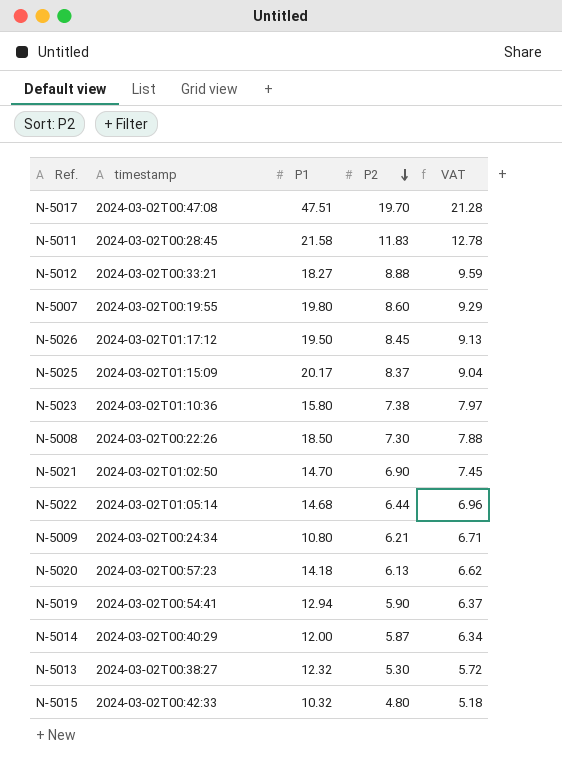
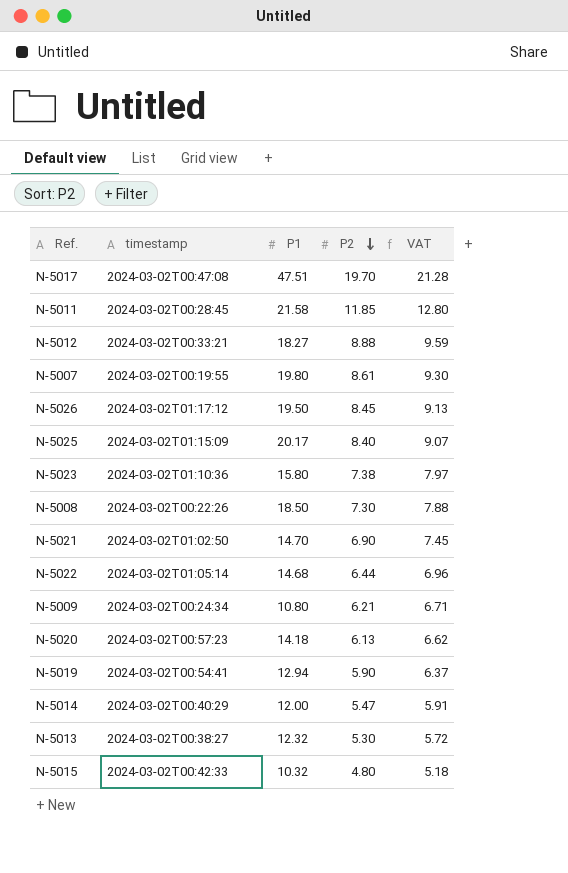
N-5011 | P2: 11.83 -> 11.85
N-5011 | VAT: 12.78 -> 12.80
N-5007 | P2: 8.60 -> 8.61
N-5007 | VAT: 9.29 -> 9.30
N-5025 | P2: 8.37 -> 8.40
N-5025 | VAT: 9.04 -> 9.07
N-5014 | P2: 5.87 -> 5.47
N-5014 | VAT: 6.34 -> 5.91

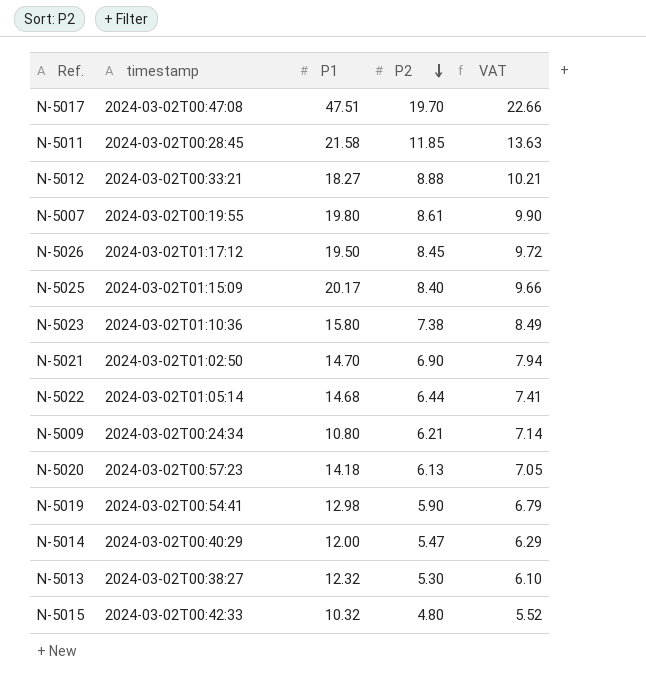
column VAT | formula: [P2] * 1.08 -> [P2] * 1.15
row N-5008: 2024-03-02T00:22:26 | 18.50 | 7.30 | 7.88 -> none
N-5019 | P1: 12.94 -> 12.98

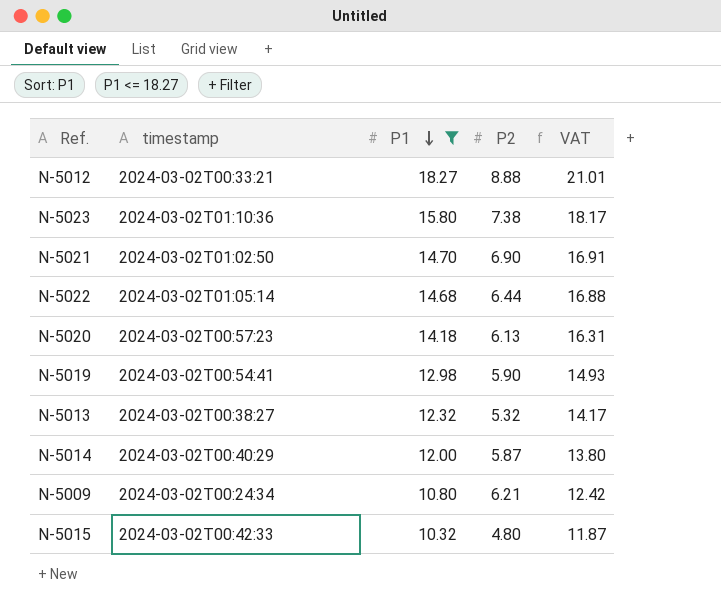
filter: none -> P1 <= 18.27
row order: P2 descending -> P1 descending
column VAT | formula: [P2] * 1.15 -> [P1] * 1.15
N-5013 | P2: 5.30 -> 5.32
N-5014 | P2: 5.47 -> 5.87

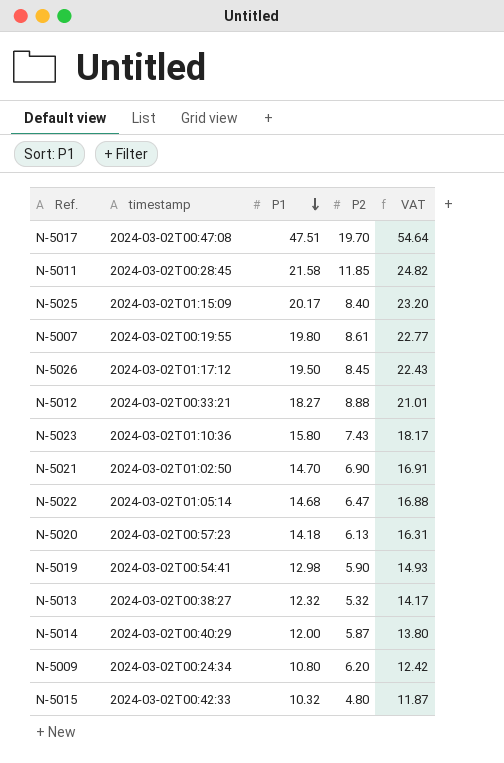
filter: P1 <= 18.27 -> none
N-5023 | P2: 7.38 -> 7.43
N-5022 | P2: 6.44 -> 6.47
N-5009 | P2: 6.21 -> 6.20

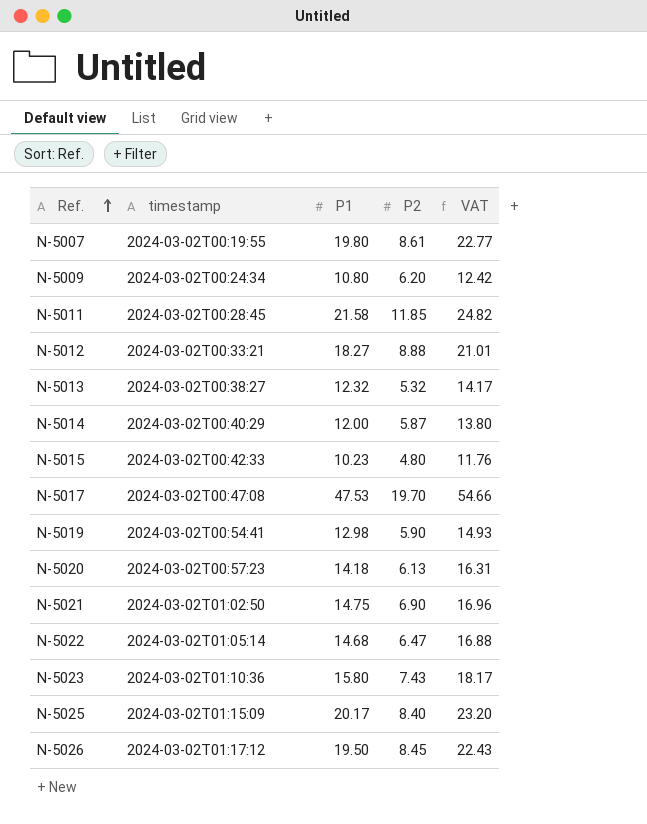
row order: P1 descending -> Ref. ascending
N-5015 | P1: 10.32 -> 10.23
N-5015 | VAT: 11.87 -> 11.76
N-5017 | P1: 47.51 -> 47.53
N-5017 | VAT: 54.64 -> 54.66
N-5021 | P1: 14.70 -> 14.75
N-5021 | VAT: 16.91 -> 16.96

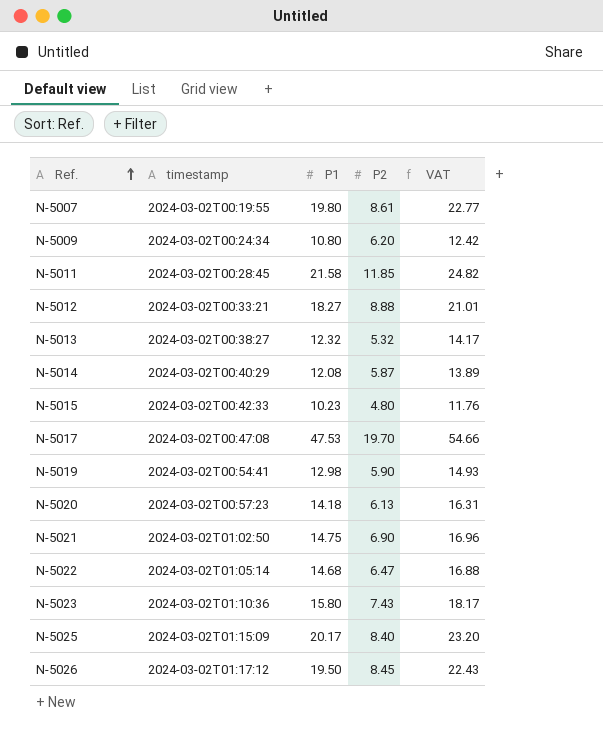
N-5014 | P1: 12.00 -> 12.08
N-5014 | VAT: 13.80 -> 13.89

